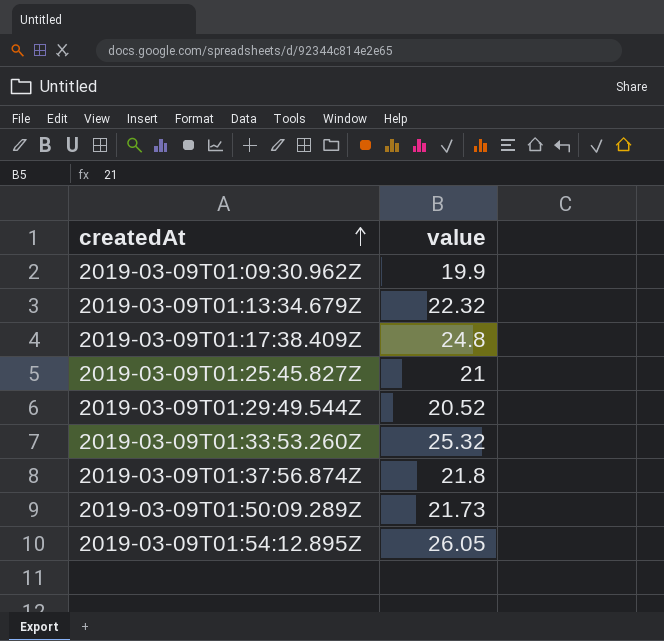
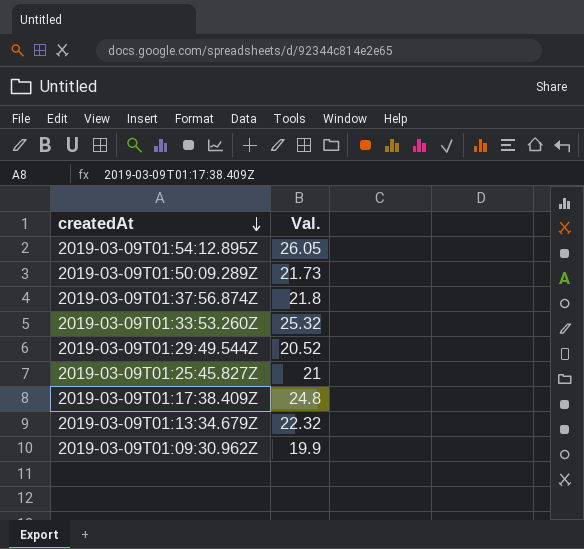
row order: createdAt ascending -> createdAt descending
column name: value -> Val.

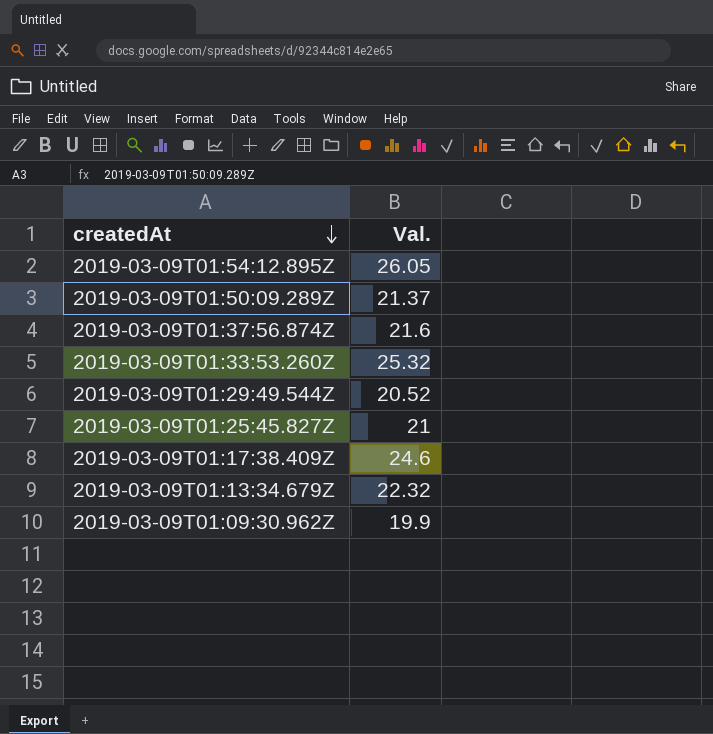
2019-03-09T01:50:09.289Z | Val.: 21.73 -> 21.37
2019-03-09T01:37:56.874Z | Val.: 21.8 -> 21.6
2019-03-09T01:17:38.409Z | Val.: 24.8 -> 24.6

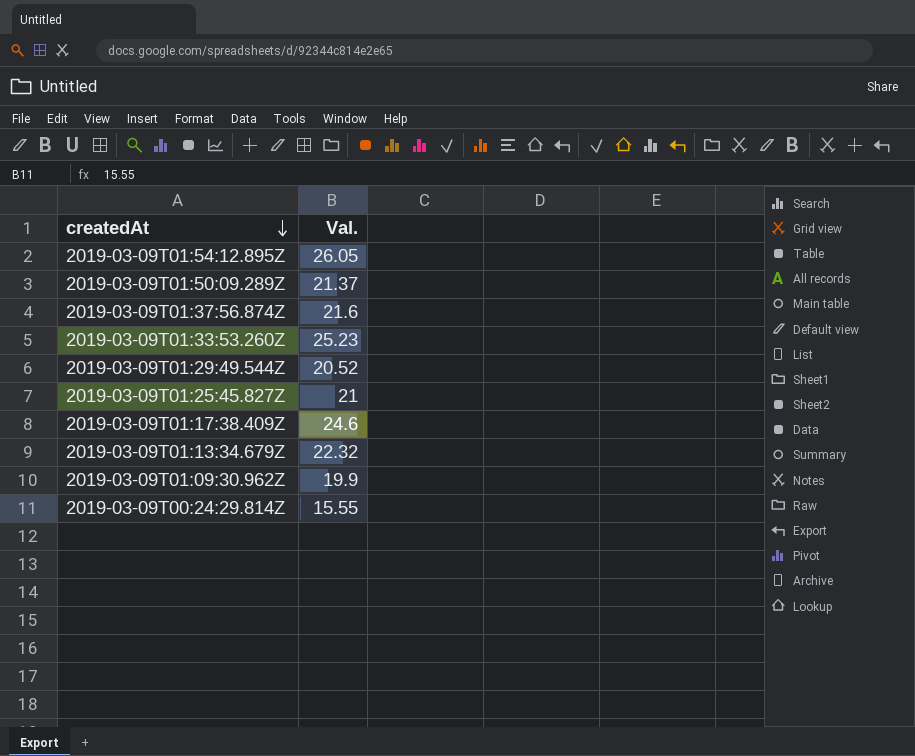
2019-03-09T01:33:53.260Z | Val.: 25.32 -> 25.23
row 2019-03-09T00:24:29.814Z: none -> 15.55

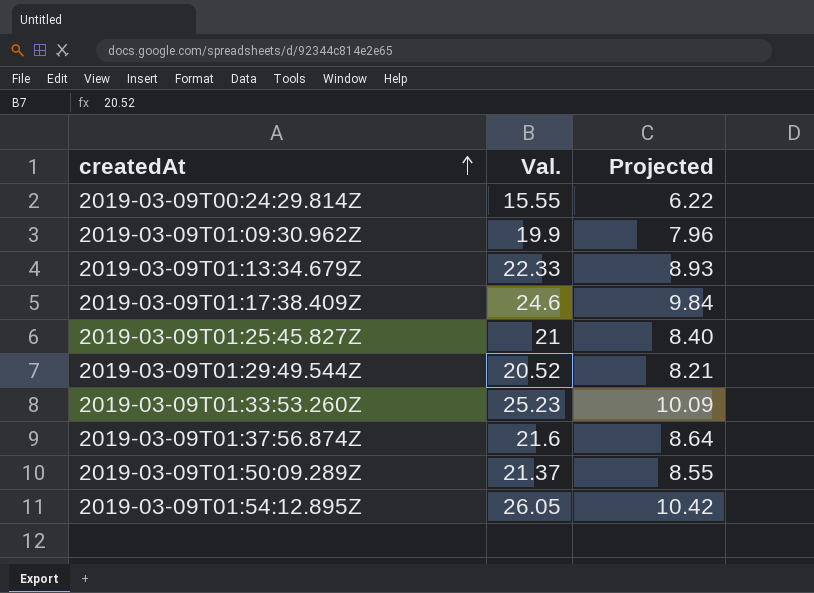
row order: createdAt descending -> createdAt ascending
column Projected | formula: none -> [Val.] * 0.4
2019-03-09T01:13:34.679Z | Val.: 22.32 -> 22.33

